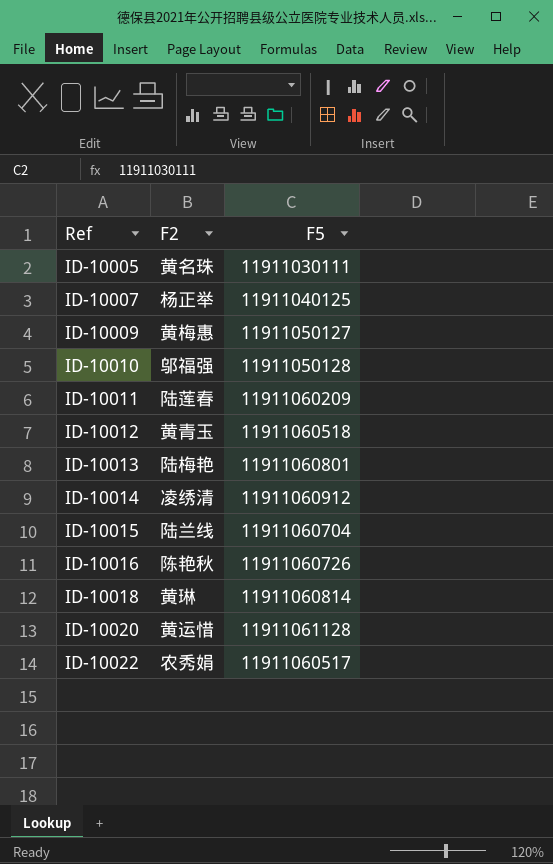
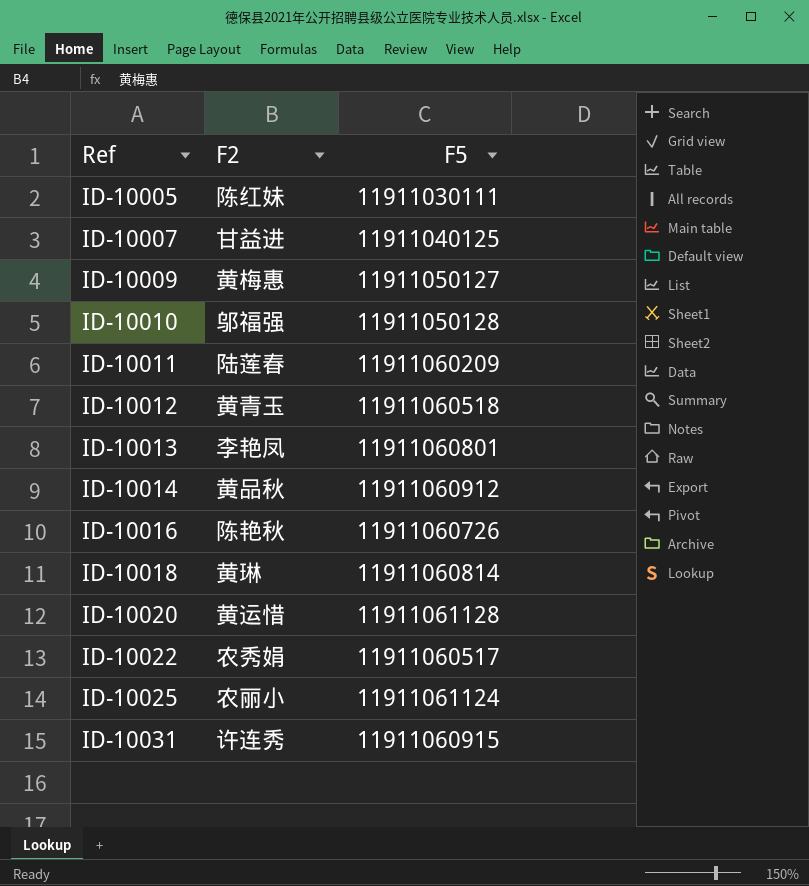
row ID-10015: 陆兰线 | 11911060704 -> none
ID-10005 | F2: 黄名珠 -> 陈红妹
ID-10007 | F2: 杨正举 -> 甘益进
ID-10013 | F2: 陆梅艳 -> 李艳凤
ID-10014 | F2: 凌绣清 -> 黄品秋
row ID-10025: none -> 农丽小 | 11911061124
row ID-10031: none -> 许连秀 | 11911060915

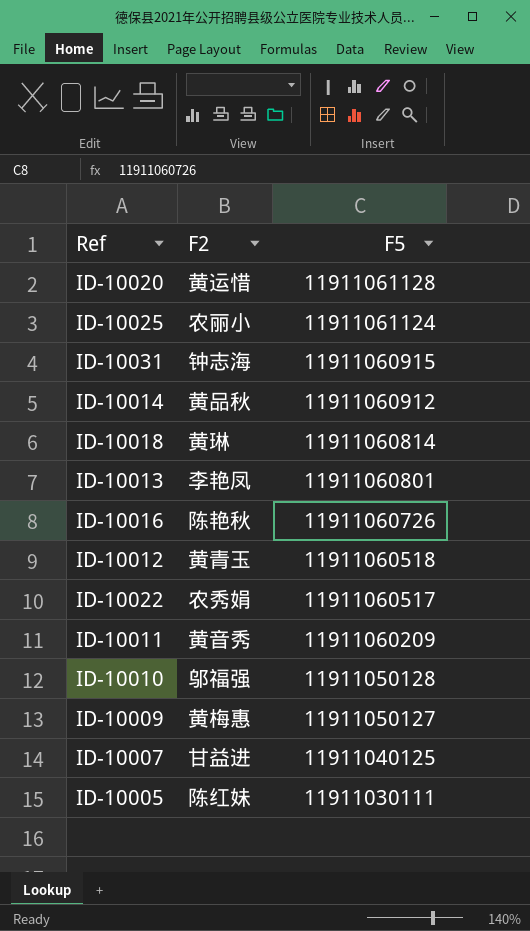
row order: Ref ascending -> F5 descending
ID-10031 | F2: 许连秀 -> 钟志海
ID-10011 | F2: 陆莲春 -> 黄音秀

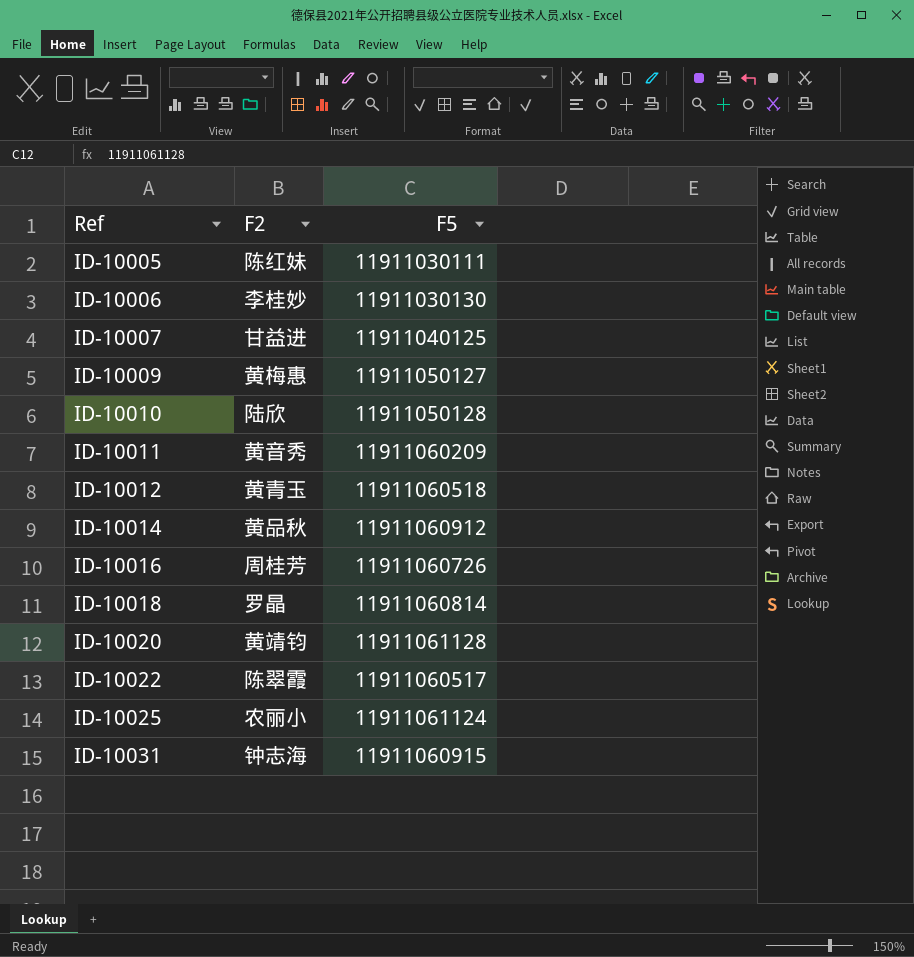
row order: F5 descending -> Ref ascending
row ID-10013: 李艳凤 | 11911060801 -> none
row ID-10006: none -> 李桂妙 | 11911030130
ID-10010 | F2: 邬福强 -> 陆欣
ID-10016 | F2: 陈艳秋 -> 周桂芳
ID-10018 | F2: 黄琳 -> 罗晶
ID-10020 | F2: 黄运惜 -> 黄靖钧
ID-10022 | F2: 农秀娟 -> 陈翠霞

